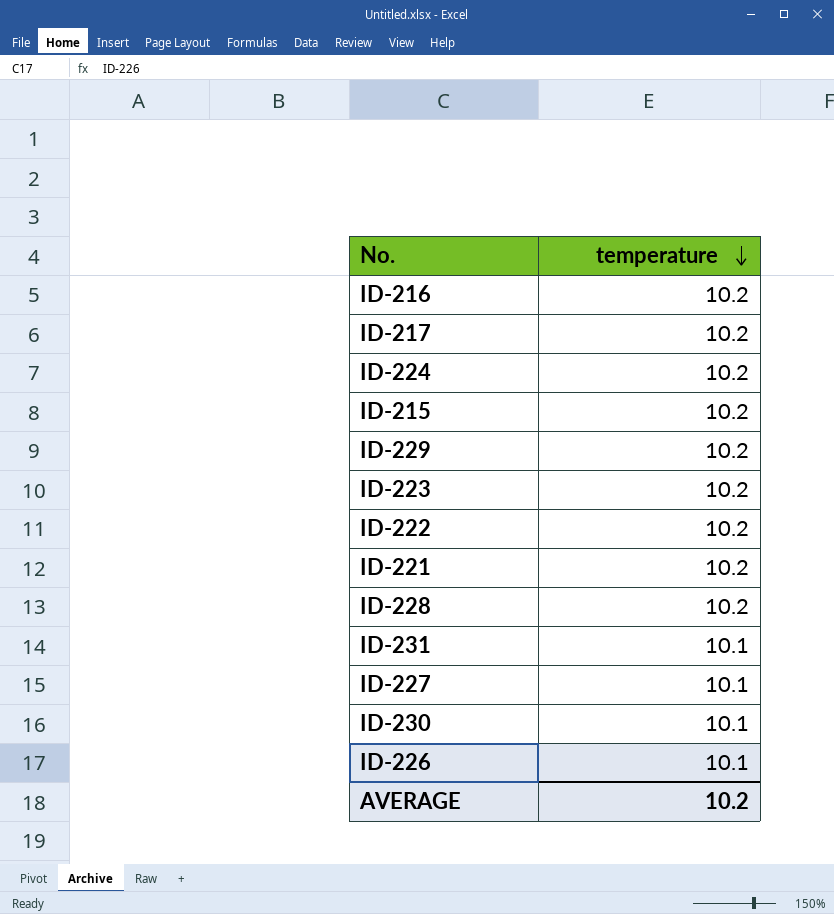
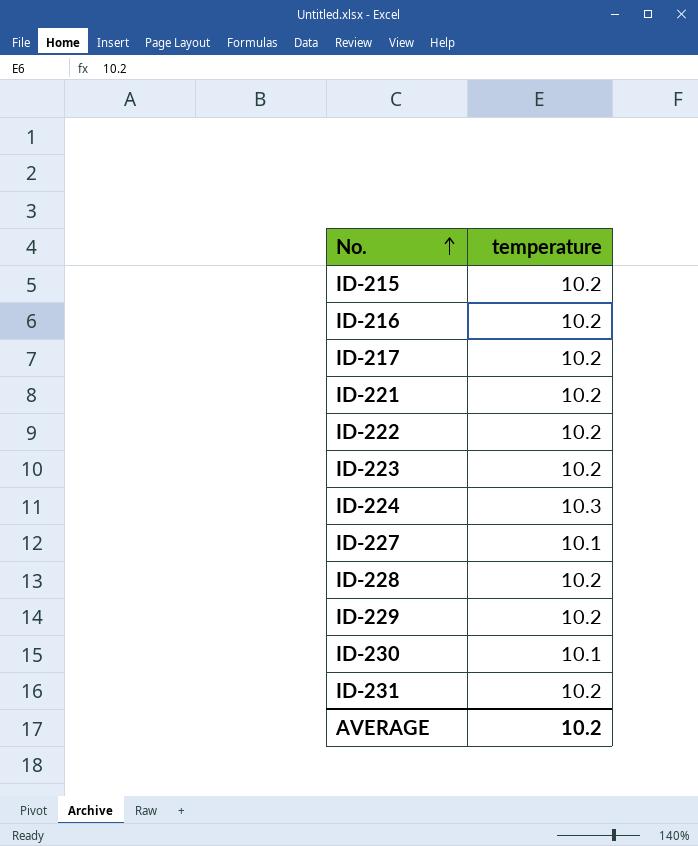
row order: temperature descending -> No. ascending
row ID-226: 10.1 -> none
ID-224 | temperature: 10.2 -> 10.3
ID-231 | temperature: 10.1 -> 10.2

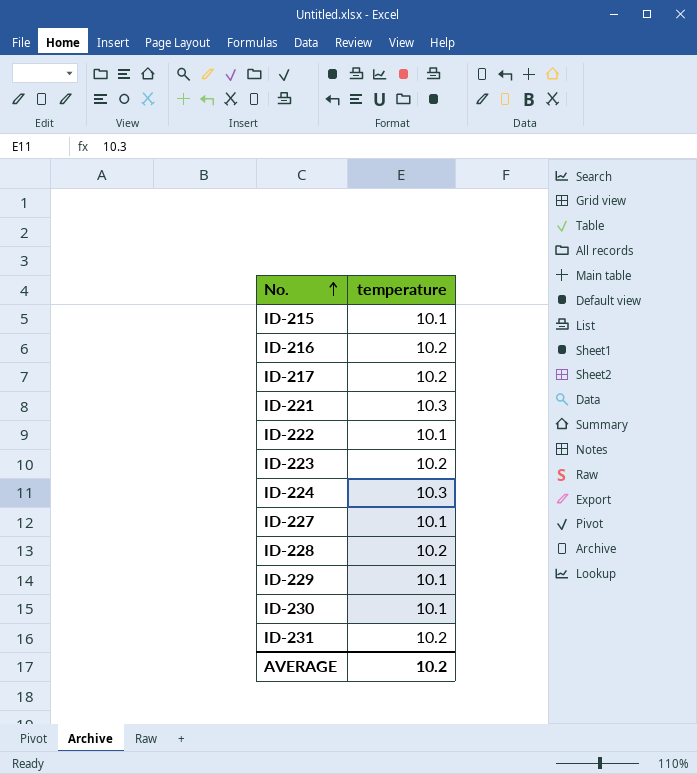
ID-215 | temperature: 10.2 -> 10.1
ID-221 | temperature: 10.2 -> 10.3
ID-222 | temperature: 10.2 -> 10.1
ID-229 | temperature: 10.2 -> 10.1

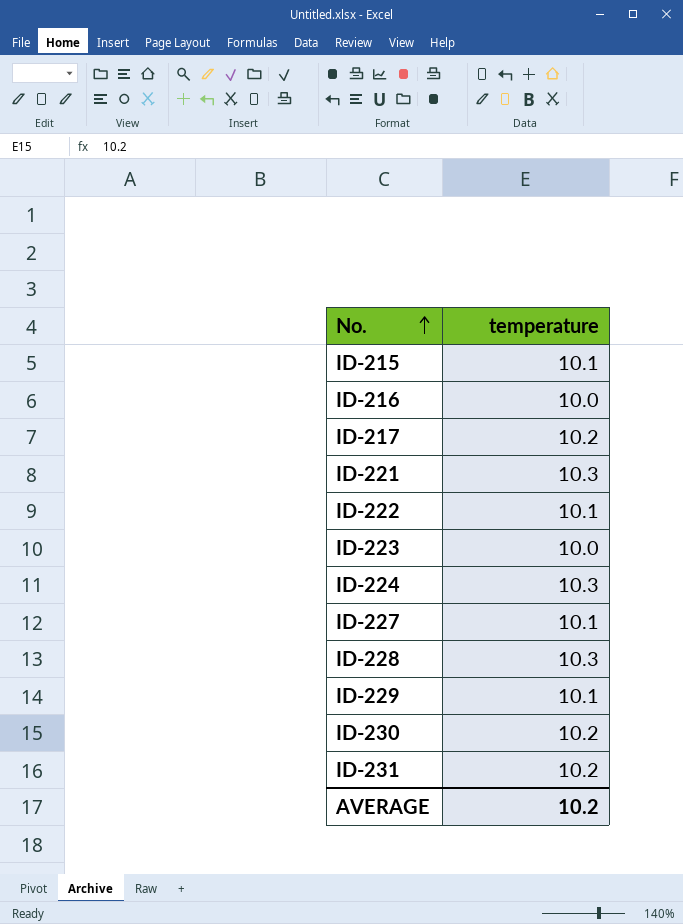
ID-216 | temperature: 10.2 -> 10.0
ID-223 | temperature: 10.2 -> 10.0
ID-228 | temperature: 10.2 -> 10.3
ID-230 | temperature: 10.1 -> 10.2

